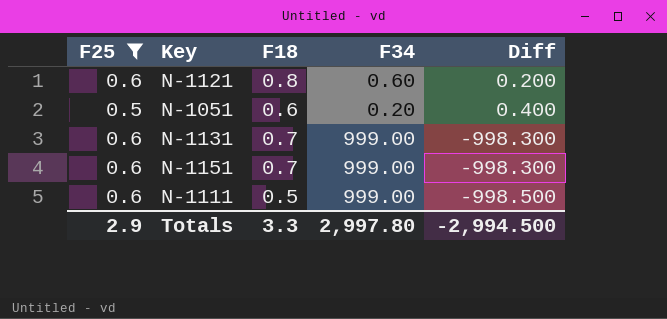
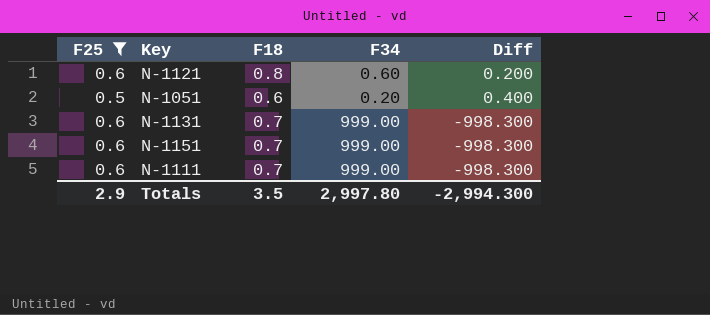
N-1111 | F18: 0.5 -> 0.7
N-1111 | Diff: -998.500 -> -998.300
Totals | F18: 3.3 -> 3.5
Totals | Diff: -2,994.500 -> -2,994.300

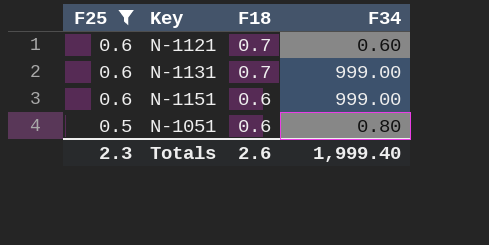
row order: none -> F25 descending
column Diff | formula: [F18] - [F34] -> none
row N-1111: 0.6 | 0.7 | 999.00 | -998.300 -> none
N-1121 | F18: 0.8 -> 0.7
N-1151 | F18: 0.7 -> 0.6
N-1051 | F34: 0.20 -> 0.80
Totals | F25: 2.9 -> 2.3
Totals | F18: 3.5 -> 2.6
Totals | F34: 2,997.80 -> 1,999.40

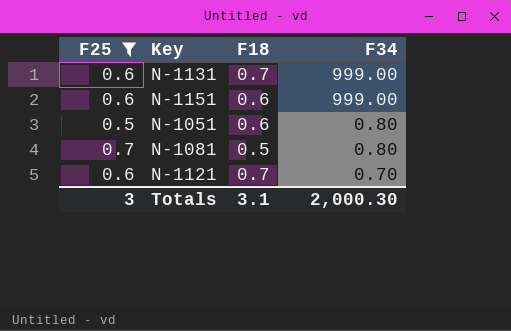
row order: F25 descending -> F34 descending
row N-1081: none -> 0.7 | 0.5 | 0.80
N-1121 | F34: 0.60 -> 0.70
Totals | F25: 2.3 -> 3
Totals | F18: 2.6 -> 3.1
Totals | F34: 1,999.40 -> 2,000.30

